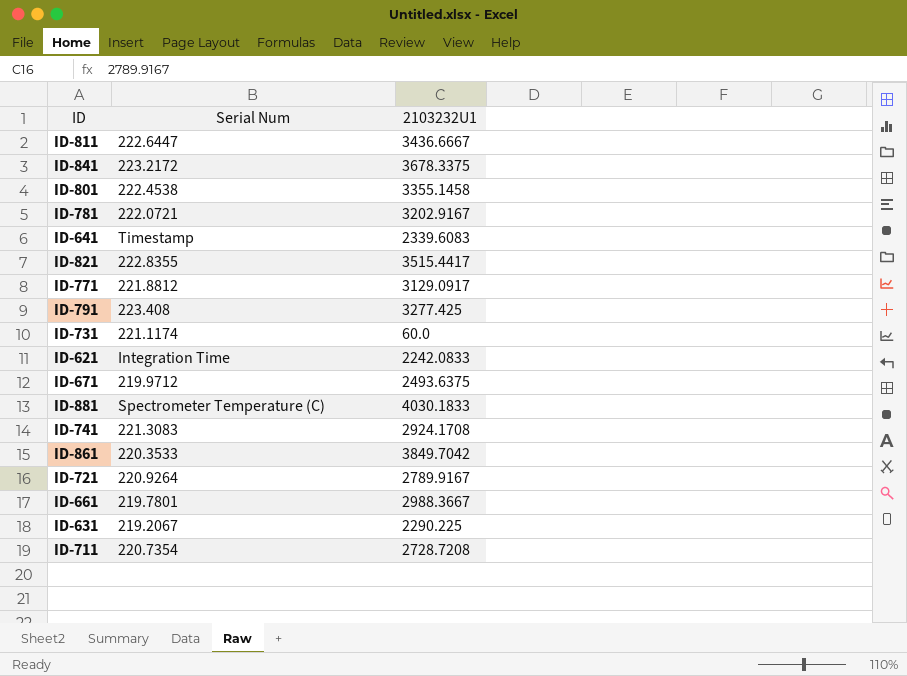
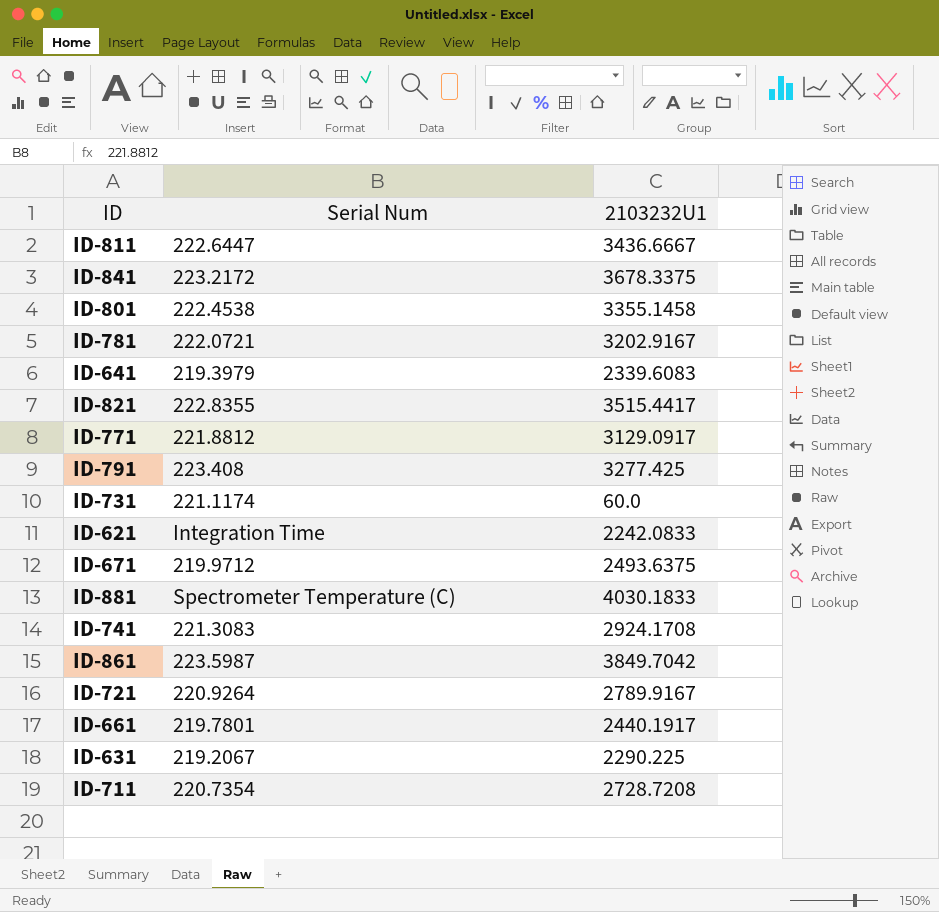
ID-641 | Serial Num: Timestamp -> 219.3979
ID-861 | Serial Num: 220.3533 -> 223.5987
ID-661 | 2103232U1: 2988.3667 -> 2440.1917

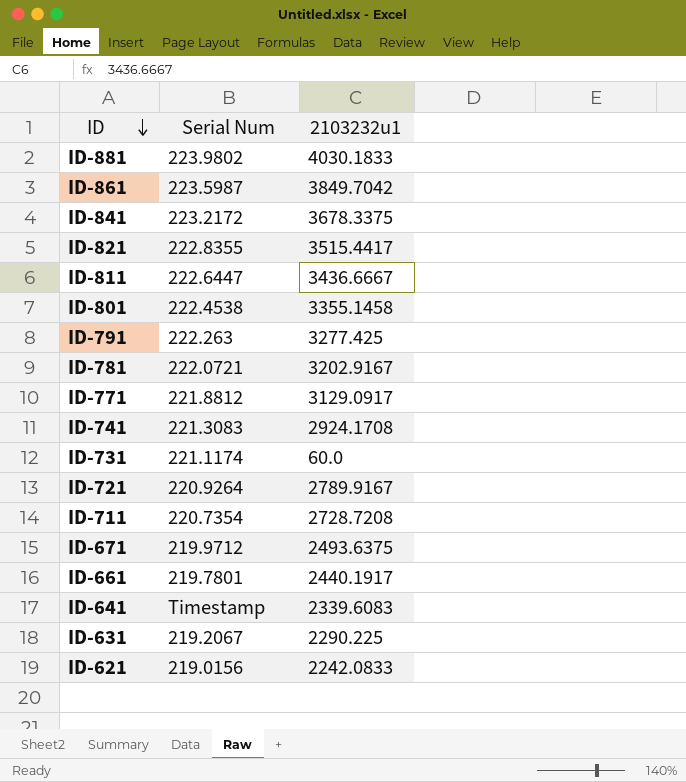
row order: none -> ID descending
column name: 2103232U1 -> 2103232u1
ID-881 | Serial Num: Spectrometer Temperature (C) -> 223.9802
ID-791 | Serial Num: 223.408 -> 222.263
ID-641 | Serial Num: 219.3979 -> Timestamp
ID-621 | Serial Num: Integration Time -> 219.0156

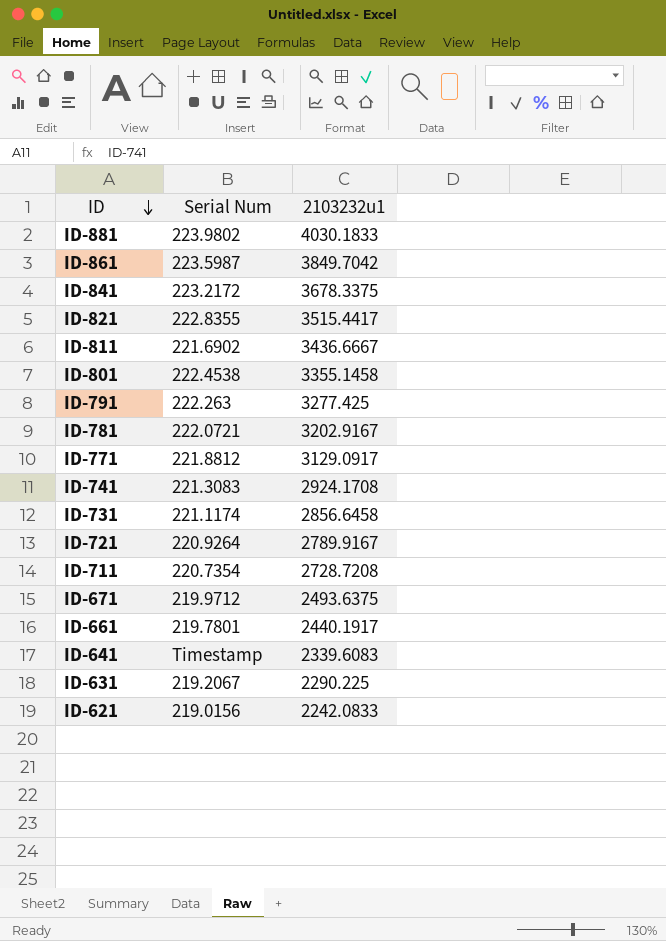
ID-811 | Serial Num: 222.6447 -> 221.6902
ID-731 | 2103232u1: 60.0 -> 2856.6458

